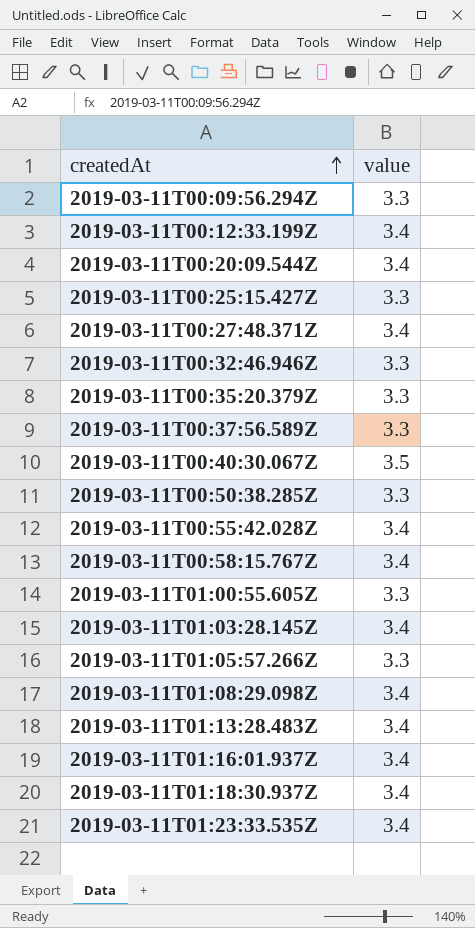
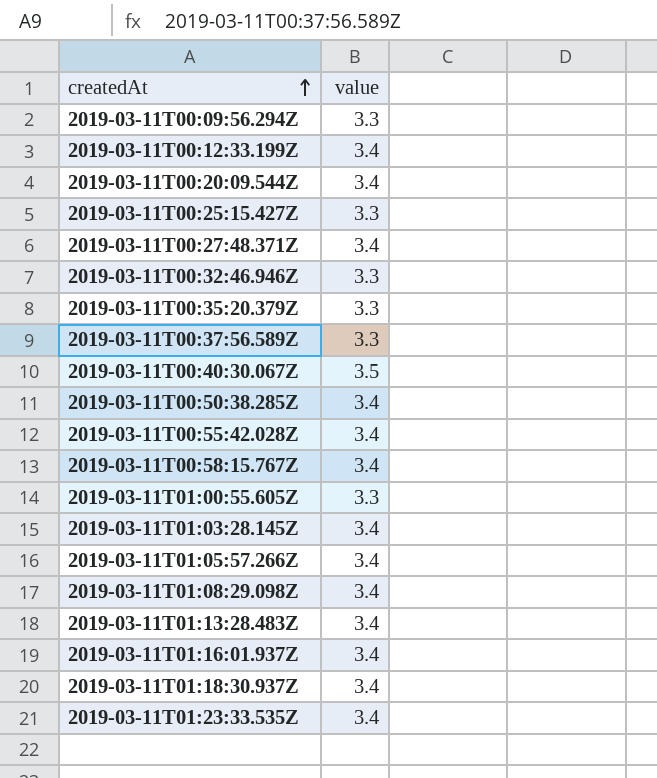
2019-03-11T00:50:38.285Z | value: 3.3 -> 3.4
2019-03-11T01:05:57.266Z | value: 3.3 -> 3.4

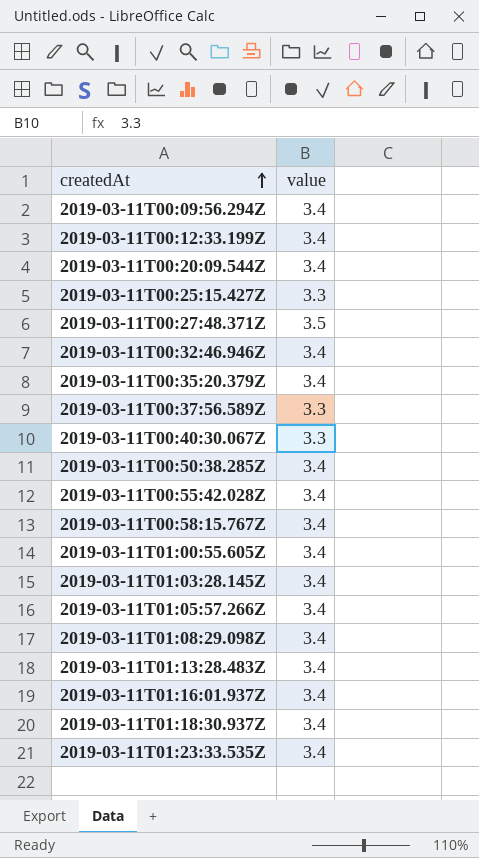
2019-03-11T00:09:56.294Z | value: 3.3 -> 3.4
2019-03-11T00:27:48.371Z | value: 3.4 -> 3.5
2019-03-11T00:32:46.946Z | value: 3.3 -> 3.4
2019-03-11T00:35:20.379Z | value: 3.3 -> 3.4
2019-03-11T00:40:30.067Z | value: 3.5 -> 3.3
2019-03-11T01:00:55.605Z | value: 3.3 -> 3.4

